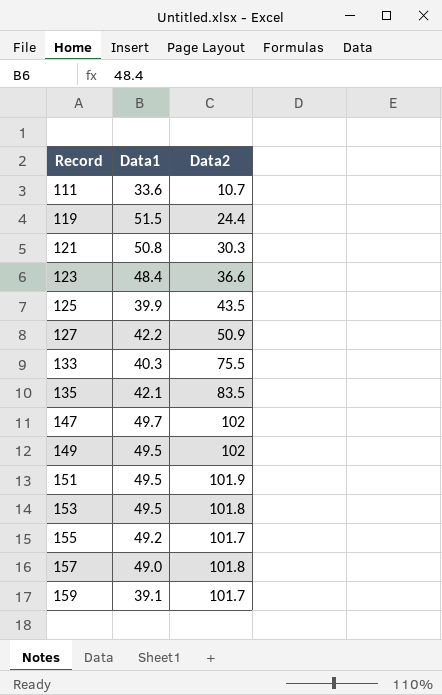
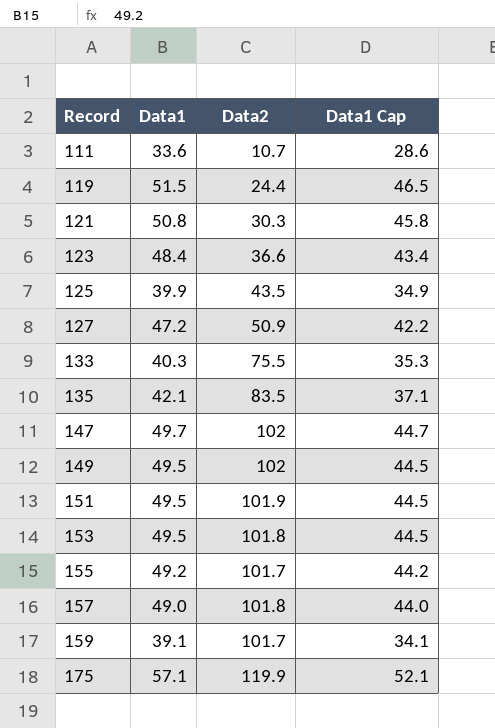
column Data1 Cap | formula: none -> [Data1] - 5
127 | Data1: 42.2 -> 47.2
row 175: none -> 57.1 | 119.9 | 52.1

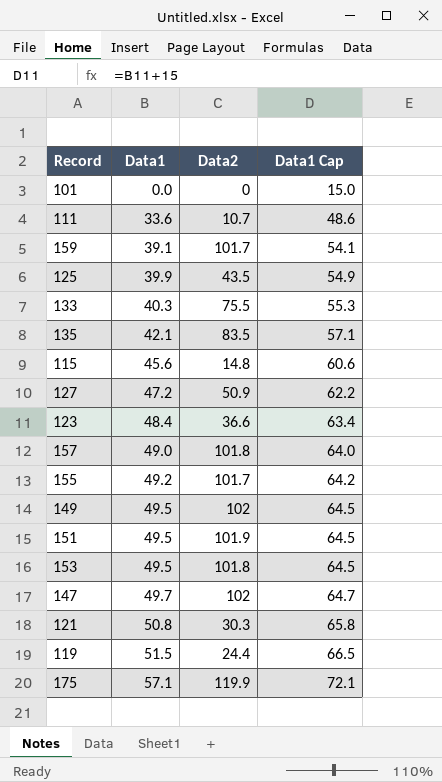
row order: Record ascending -> Data1 ascending
column Data1 Cap | formula: [Data1] - 5 -> [Data1] + 15
row 101: none -> 0.0 | 0 | 15.0
row 115: none -> 45.6 | 14.8 | 60.6

